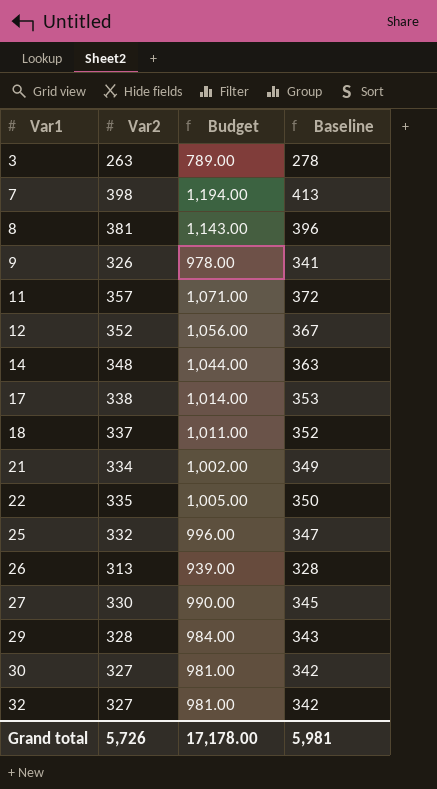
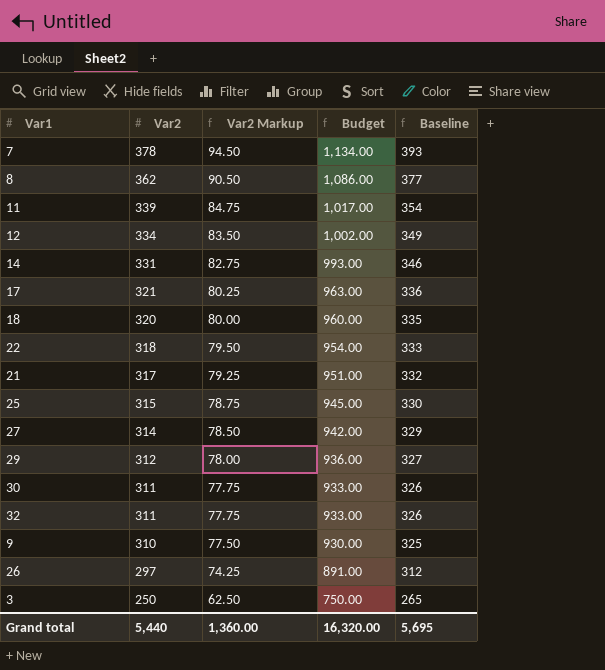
row order: Var1 ascending -> Var2 descending
column Var2 Markup | formula: none -> [Var2] * 0.25
7 | Var2: 398 -> 378
7 | Budget: 1,194.00 -> 1,134.00
7 | Baseline: 413 -> 393
8 | Var2: 381 -> 362
8 | Budget: 1,143.00 -> 1,086.00
8 | Baseline: 396 -> 377
11 | Var2: 357 -> 339
11 | Budget: 1,071.00 -> 1,017.00
11 | Baseline: 372 -> 354
12 | Var2: 352 -> 334
12 | Budget: 1,056.00 -> 1,002.00
12 | Baseline: 367 -> 349
14 | Var2: 348 -> 331
14 | Budget: 1,044.00 -> 993.00
14 | Baseline: 363 -> 346
17 | Var2: 338 -> 321
17 | Budget: 1,014.00 -> 963.00
17 | Baseline: 353 -> 336
18 | Var2: 337 -> 320
18 | Budget: 1,011.00 -> 960.00
18 | Baseline: 352 -> 335
22 | Var2: 335 -> 318
22 | Budget: 1,005.00 -> 954.00
22 | Baseline: 350 -> 333
21 | Var2: 334 -> 317
21 | Budget: 1,002.00 -> 951.00
21 | Baseline: 349 -> 332
25 | Var2: 332 -> 315
25 | Budget: 996.00 -> 945.00
25 | Baseline: 347 -> 330
27 | Var2: 330 -> 314
27 | Budget: 990.00 -> 942.00
27 | Baseline: 345 -> 329
29 | Var2: 328 -> 312
29 | Budget: 984.00 -> 936.00
29 | Baseline: 343 -> 327
30 | Var2: 327 -> 311
30 | Budget: 981.00 -> 933.00
30 | Baseline: 342 -> 326
32 | Var2: 327 -> 311
32 | Budget: 981.00 -> 933.00
32 | Baseline: 342 -> 326
9 | Var2: 326 -> 310
9 | Budget: 978.00 -> 930.00
9 | Baseline: 341 -> 325
26 | Var2: 313 -> 297
26 | Budget: 939.00 -> 891.00
26 | Baseline: 328 -> 312
3 | Var2: 263 -> 250
3 | Budget: 789.00 -> 750.00
3 | Baseline: 278 -> 265
Grand total | Var2: 5,726 -> 5,440
Grand total | Budget: 17,178.00 -> 16,320.00
Grand total | Baseline: 5,981 -> 5,695

